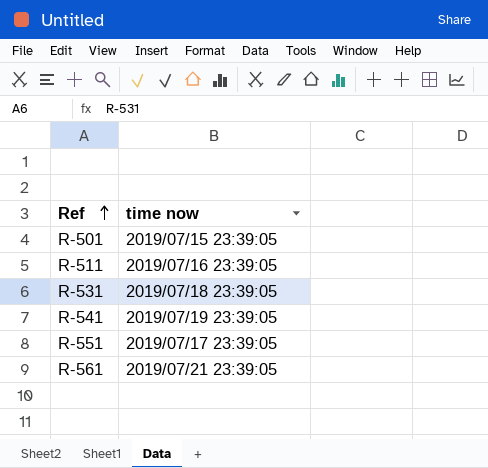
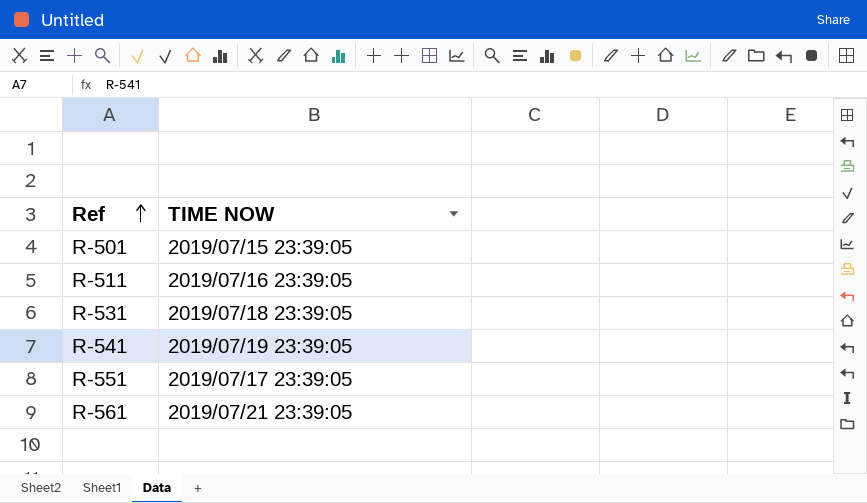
column name: time now -> TIME NOW

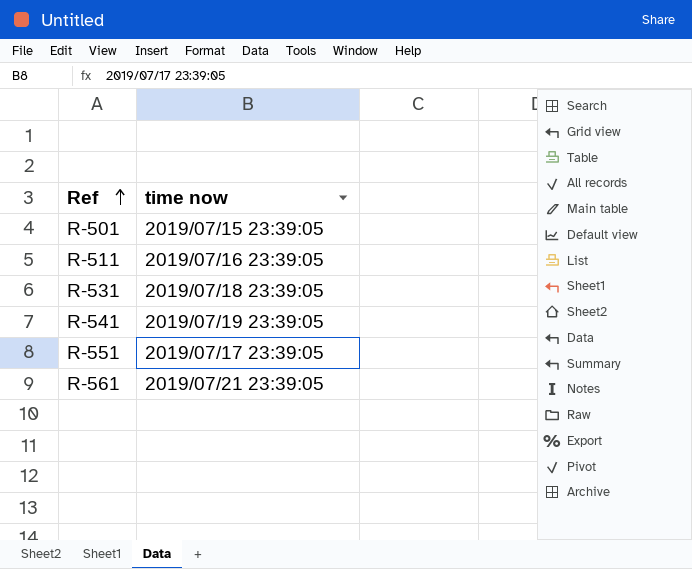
column name: TIME NOW -> time now

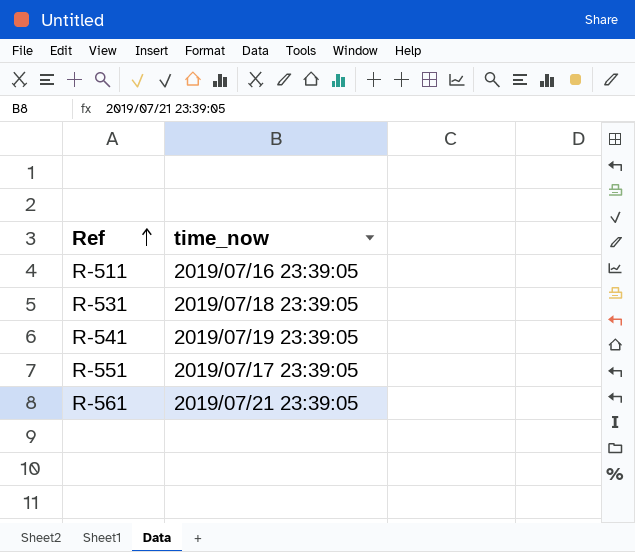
column name: time now -> time_now
row R-501: 2019/07/15 23:39:05 -> none

